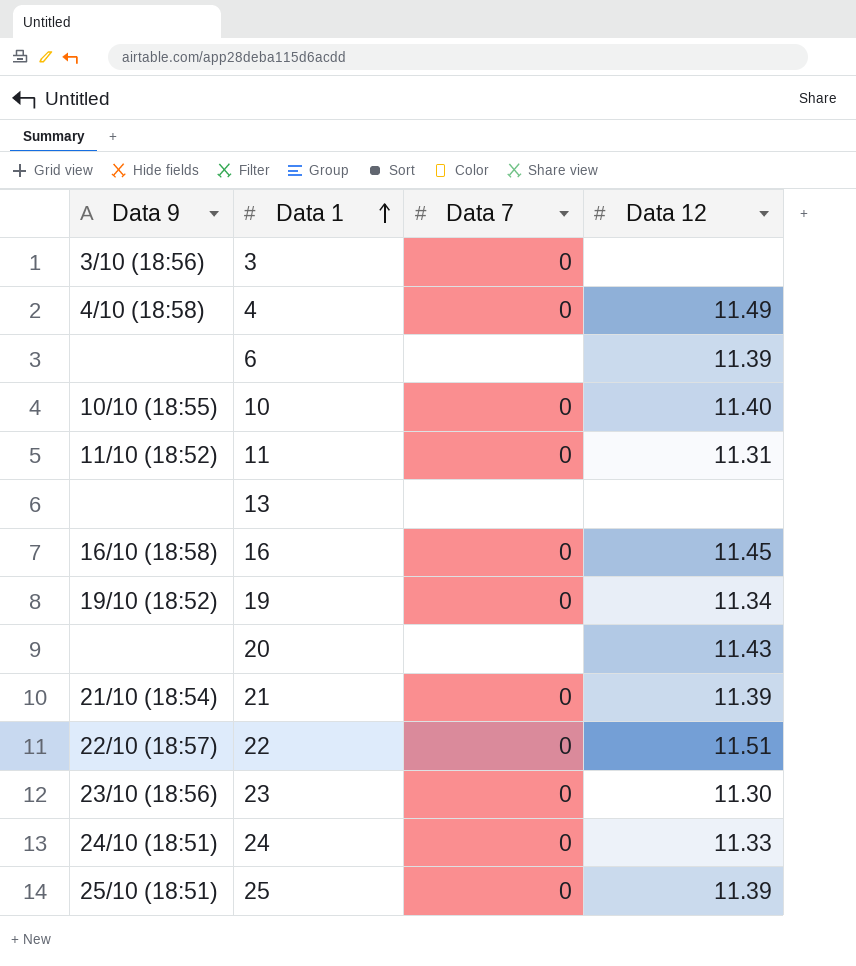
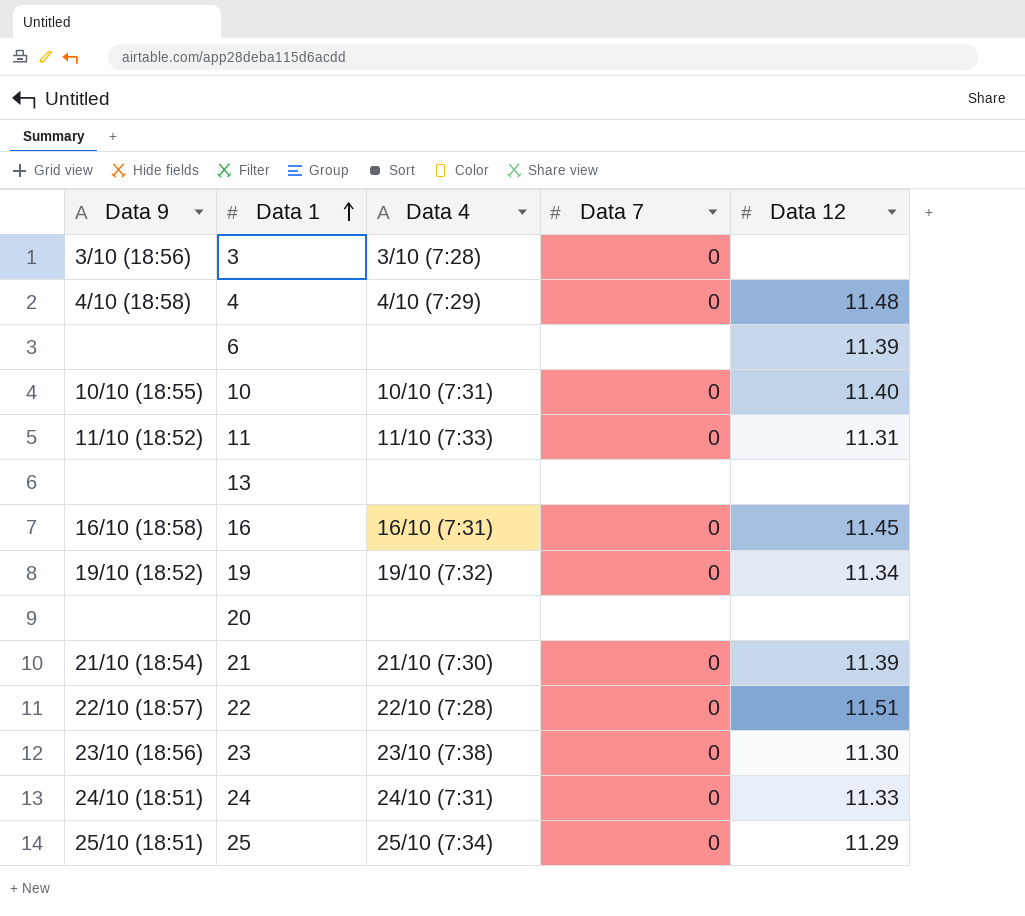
column Data 4 | position: none -> 3
4 | Data 12: 11.49 -> 11.48
20 | Data 12: 11.43 -> none
25 | Data 12: 11.39 -> 11.29

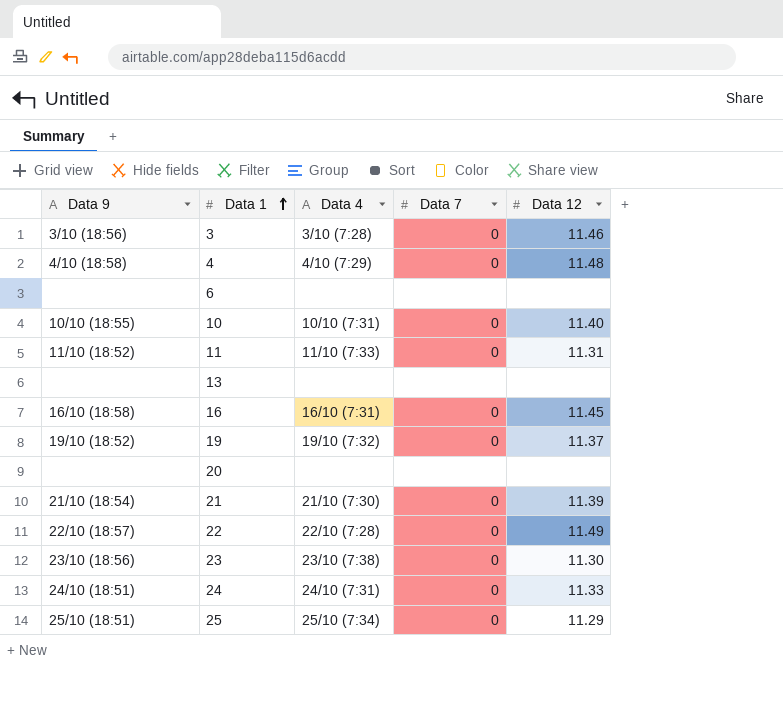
3 | Data 12: none -> 11.46
6 | Data 12: 11.39 -> none
19 | Data 12: 11.34 -> 11.37
22 | Data 12: 11.51 -> 11.49

